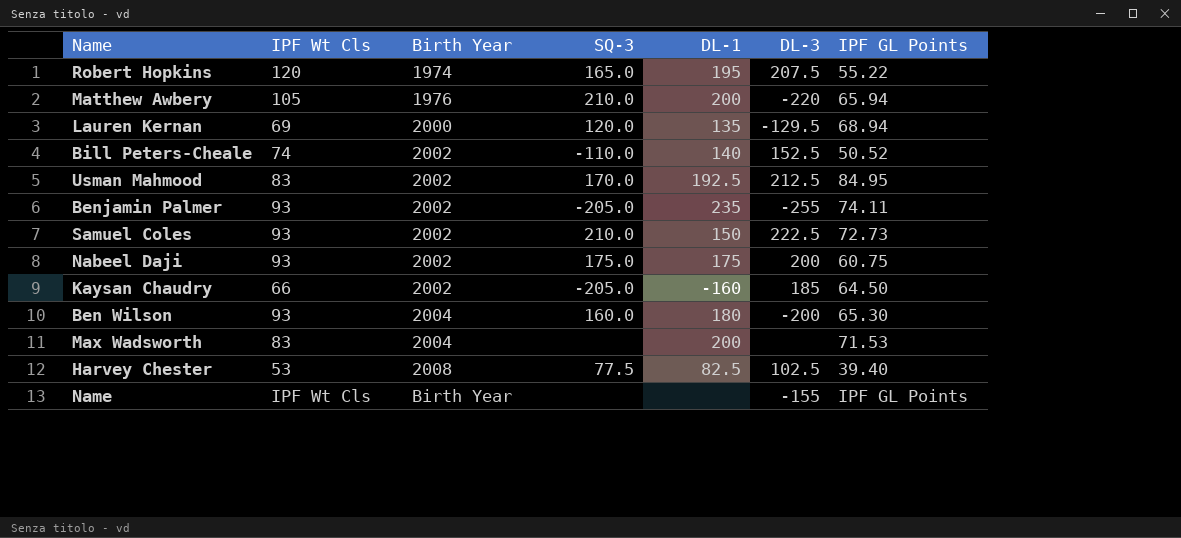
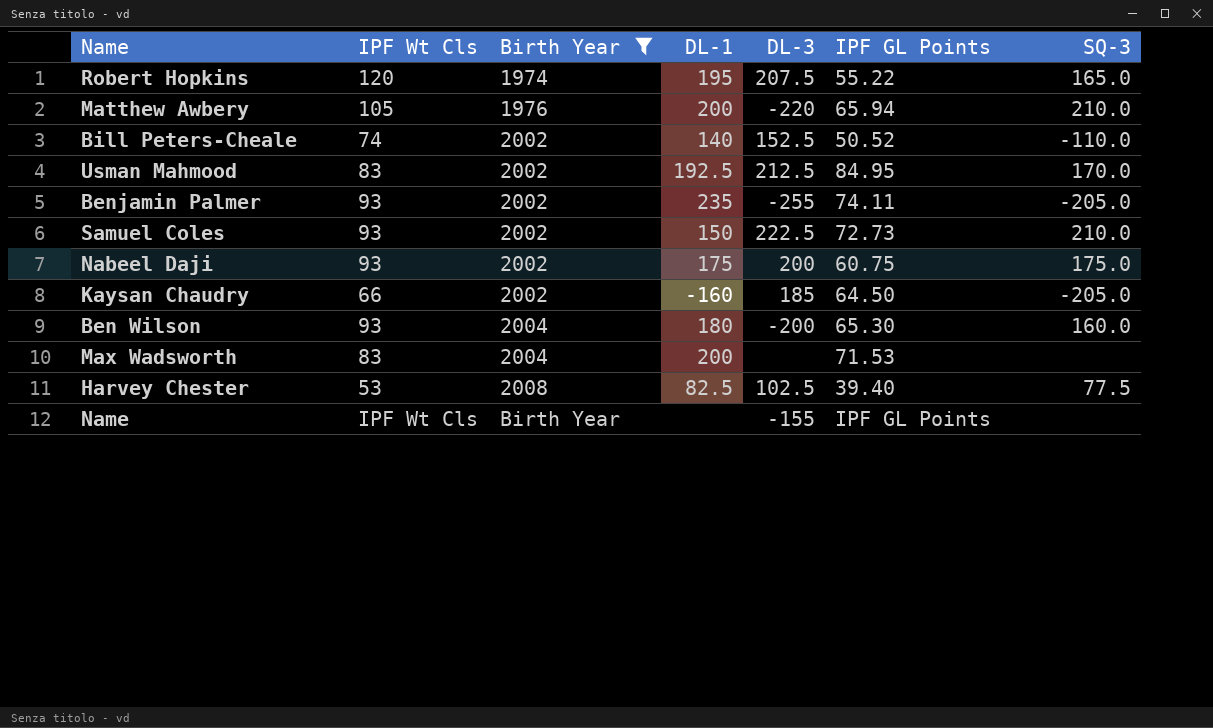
filter: none -> Birth Year != 2000
column SQ-3 | position: 4 -> 7

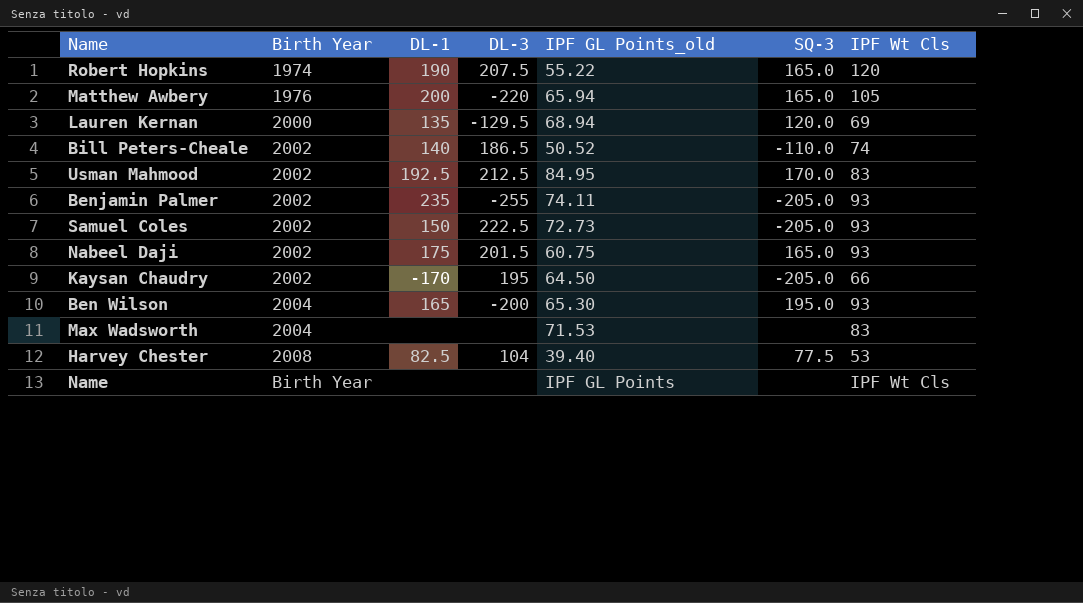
filter: Birth Year != 2000 -> none
column name: IPF GL Points -> IPF GL Points_old
column IPF Wt Cls | position: 2 -> 7
Robert Hopkins | DL-1: 195 -> 190
Matthew Awbery | SQ-3: 210.0 -> 165.0
Bill Peters-Cheale | DL-3: 152.5 -> 186.5
Samuel Coles | SQ-3: 210.0 -> -205.0
Nabeel Daji | DL-3: 200 -> 201.5
Nabeel Daji | SQ-3: 175.0 -> 165.0
Kaysan Chaudry | DL-1: -160 -> -170
Kaysan Chaudry | DL-3: 185 -> 195
Ben Wilson | DL-1: 180 -> 165
Ben Wilson | SQ-3: 160.0 -> 195.0
Max Wadsworth | DL-1: 200 -> none
Harvey Chester | DL-3: 102.5 -> 104
Name | DL-3: -155 -> none

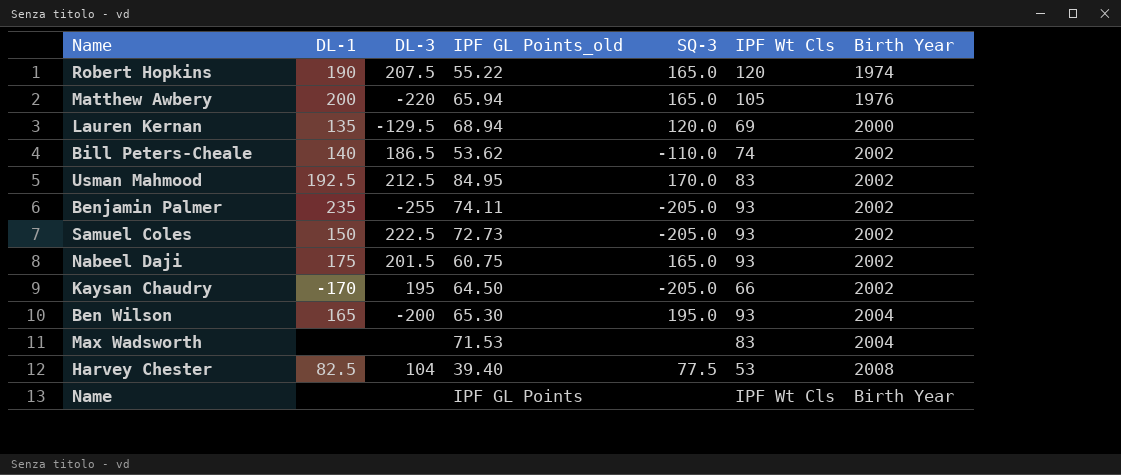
column Birth Year | position: 2 -> 7
Bill Peters-Cheale | IPF GL Points_old: 50.52 -> 53.62

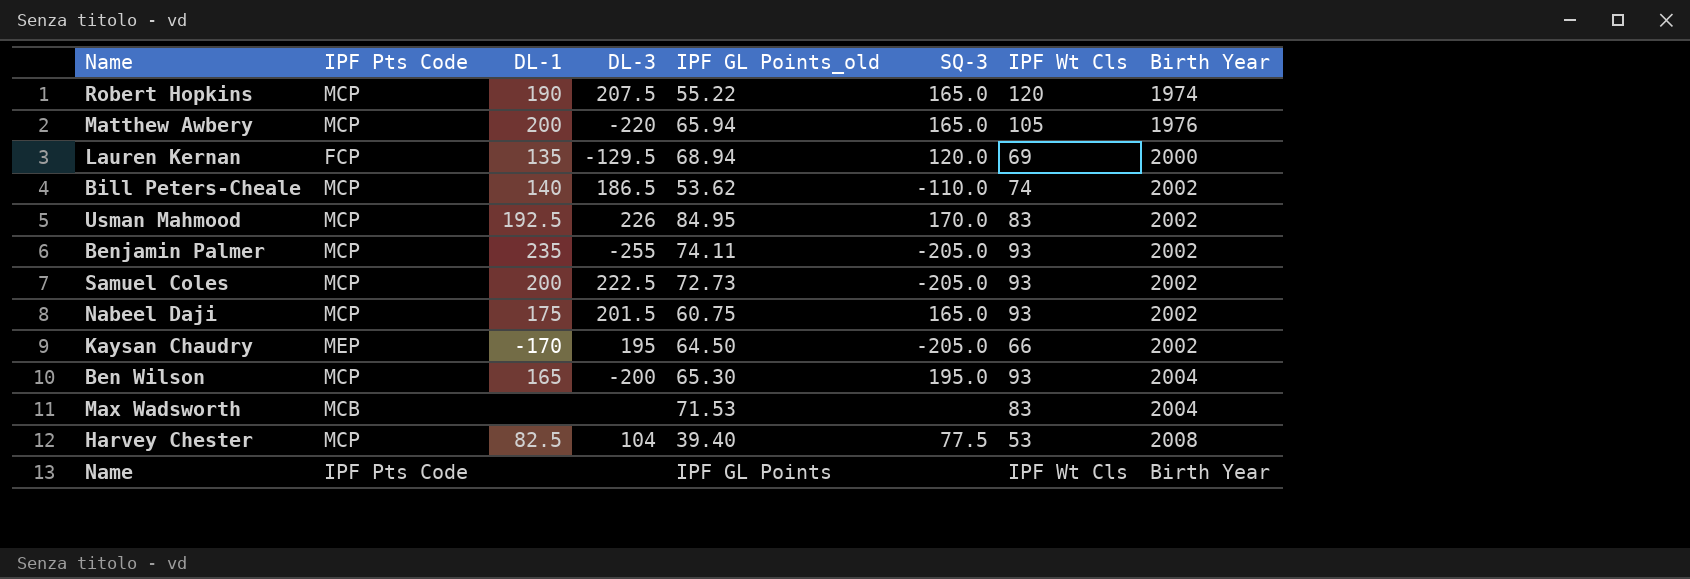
column IPF Pts Code | position: none -> 2
Usman Mahmood | DL-3: 212.5 -> 226
Samuel Coles | DL-1: 150 -> 200

